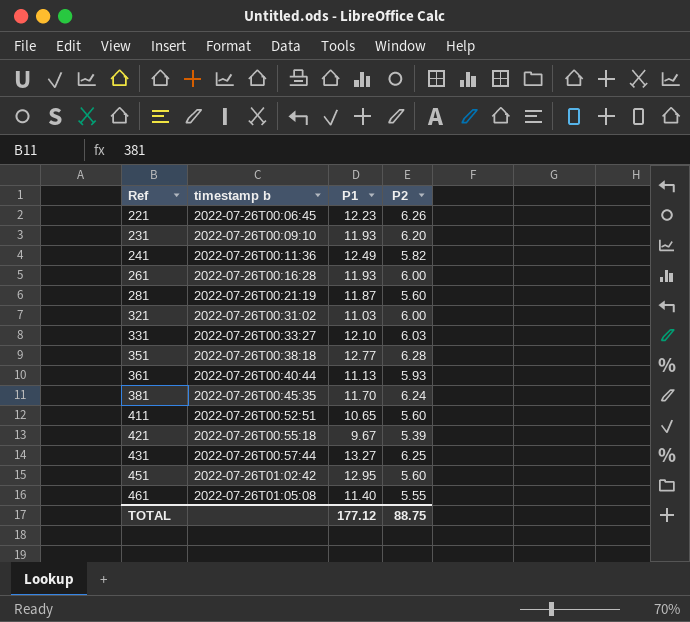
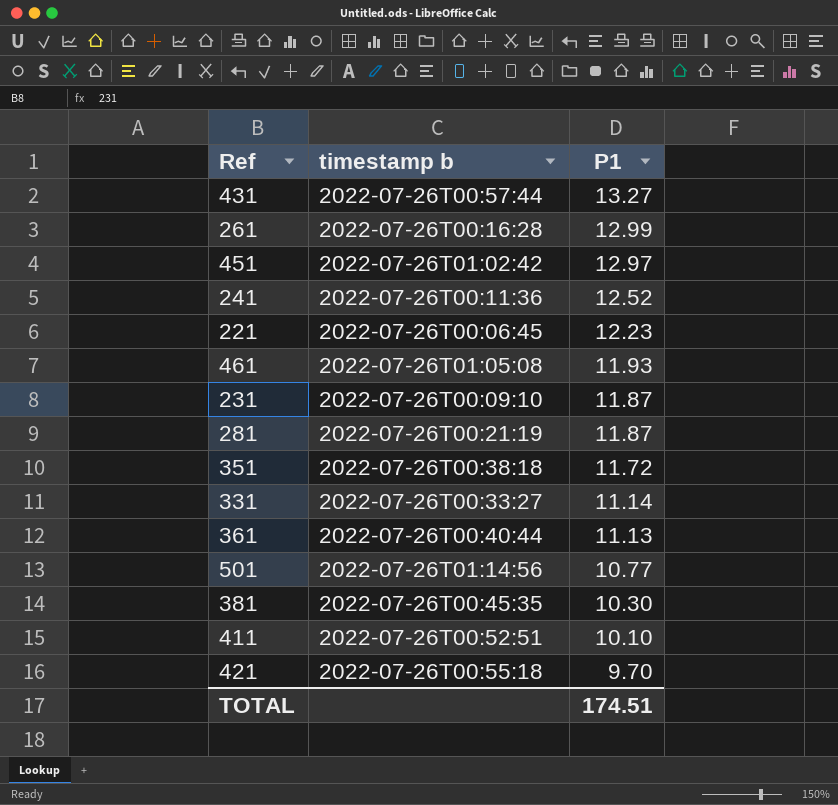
row order: Ref ascending -> P1 descending
column P2 | position: 4 -> none
row 321: 2022-07-26T00:31:02 | 11.03 | 6.00 -> none
261 | P1: 11.93 -> 12.99
451 | P1: 12.95 -> 12.97
241 | P1: 12.49 -> 12.52
461 | P1: 11.40 -> 11.93
231 | P1: 11.93 -> 11.87
351 | P1: 12.77 -> 11.72
331 | P1: 12.10 -> 11.14
row 501: none -> 2022-07-26T01:14:56 | 10.77
381 | P1: 11.70 -> 10.30
411 | P1: 10.65 -> 10.10
421 | P1: 9.67 -> 9.70
TOTAL | P1: 177.12 -> 174.51

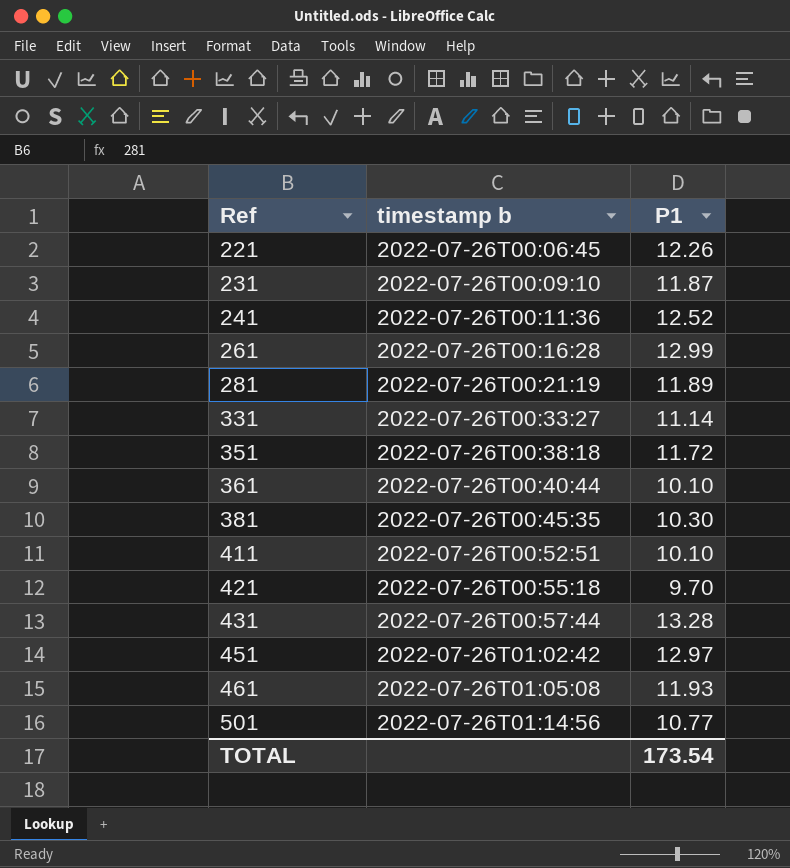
row order: P1 descending -> Ref ascending
221 | P1: 12.23 -> 12.26
281 | P1: 11.87 -> 11.89
361 | P1: 11.13 -> 10.10
431 | P1: 13.27 -> 13.28
TOTAL | P1: 174.51 -> 173.54

